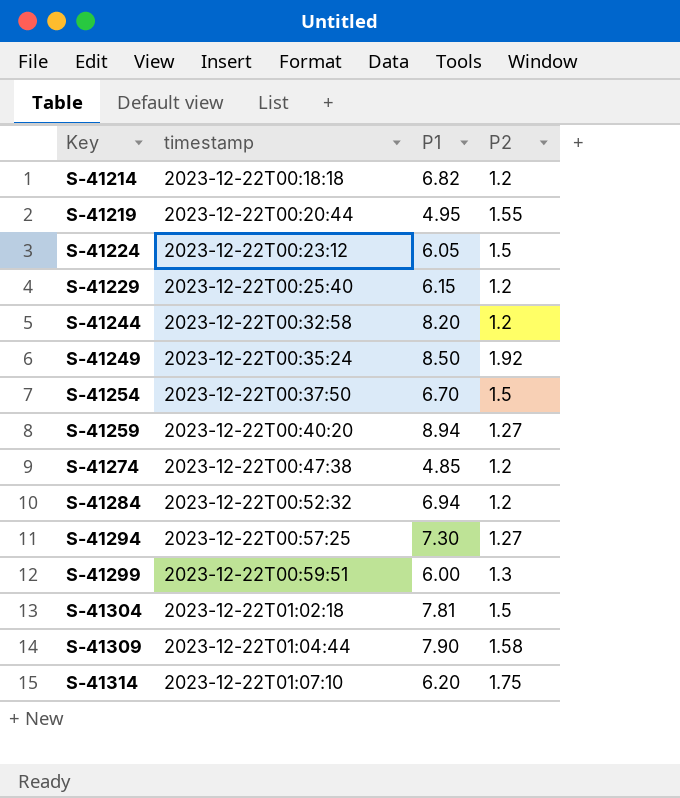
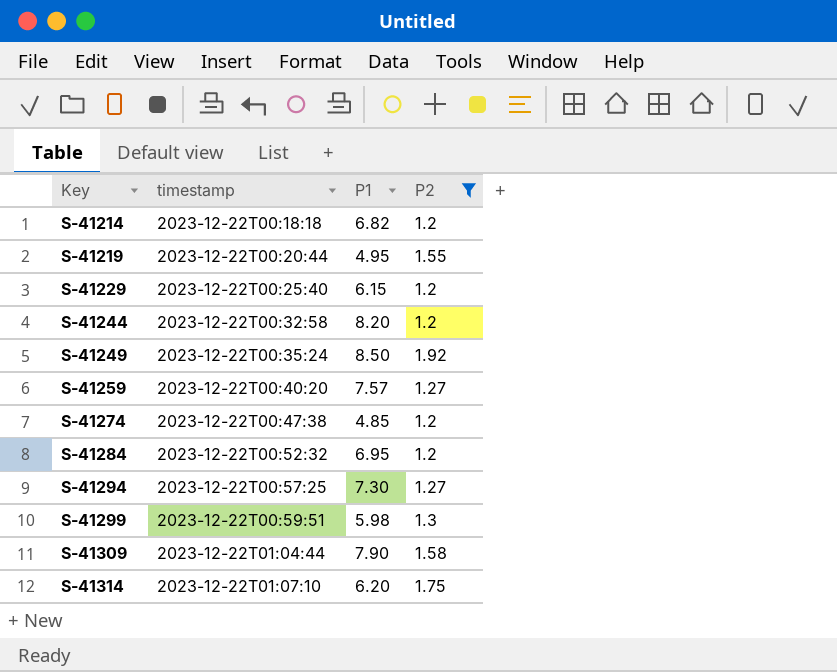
filter: none -> P2 != 1.5
S-41259 | P1: 8.94 -> 7.57
S-41284 | P1: 6.94 -> 6.95
S-41299 | P1: 6.00 -> 5.98

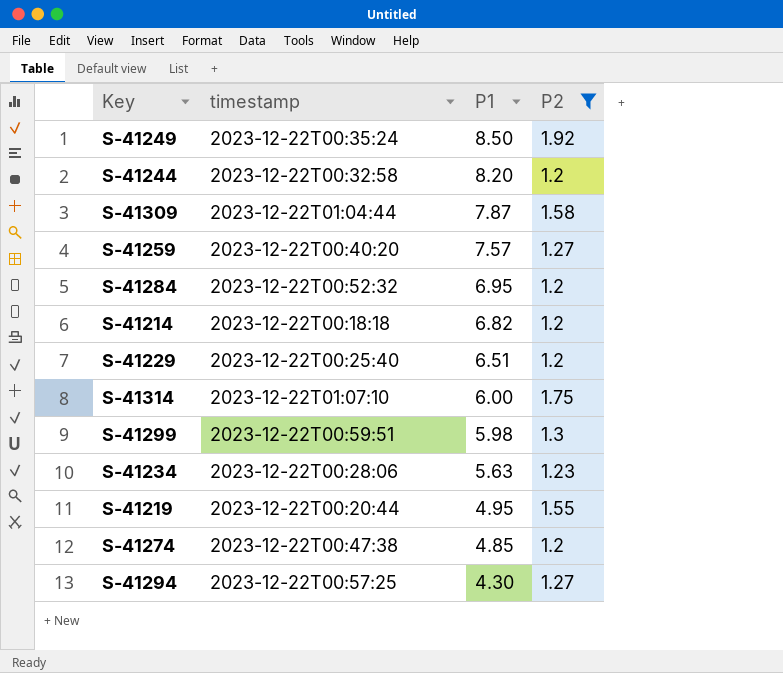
row order: Key ascending -> P1 descending
S-41309 | P1: 7.90 -> 7.87
S-41229 | P1: 6.15 -> 6.51
S-41314 | P1: 6.20 -> 6.00
row S-41234: none -> 2023-12-22T00:28:06 | 5.63 | 1.23
S-41294 | P1: 7.30 -> 4.30

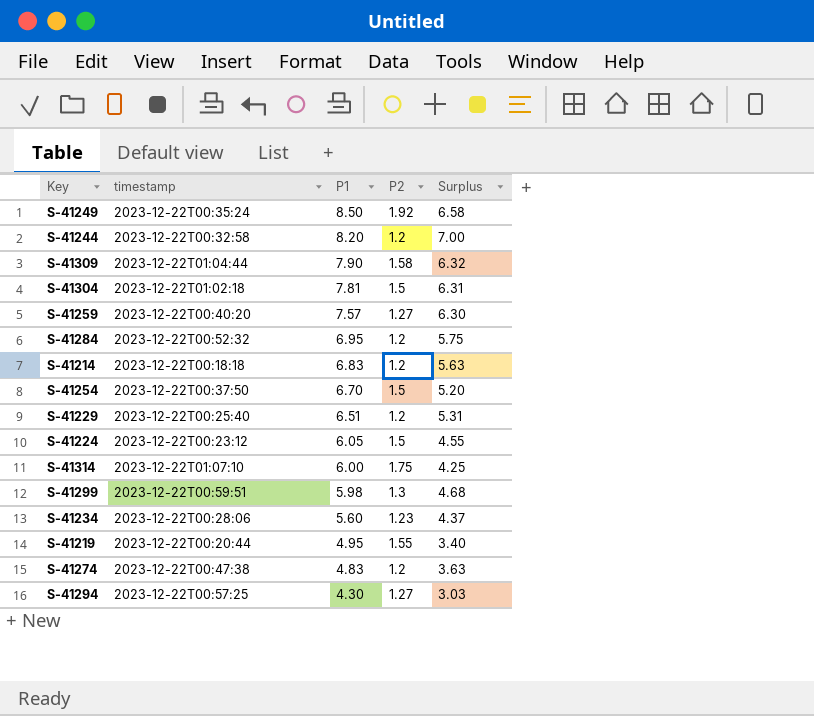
filter: P2 != 1.5 -> none
column Surplus | formula: none -> [P1] - [P2]
S-41309 | P1: 7.87 -> 7.90
S-41214 | P1: 6.82 -> 6.83
S-41234 | P1: 5.63 -> 5.60
S-41274 | P1: 4.85 -> 4.83

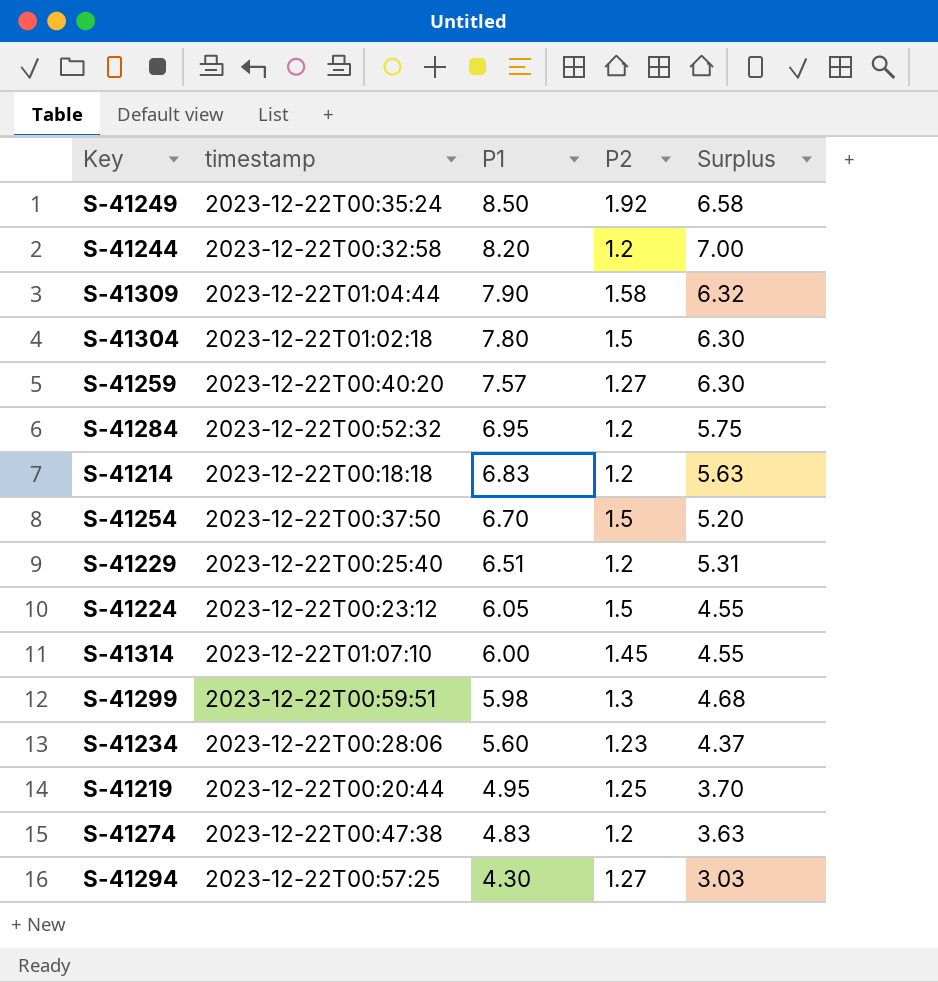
S-41304 | P1: 7.81 -> 7.80
S-41304 | Surplus: 6.31 -> 6.30
S-41314 | P2: 1.75 -> 1.45
S-41314 | Surplus: 4.25 -> 4.55
S-41219 | P2: 1.55 -> 1.25
S-41219 | Surplus: 3.40 -> 3.70

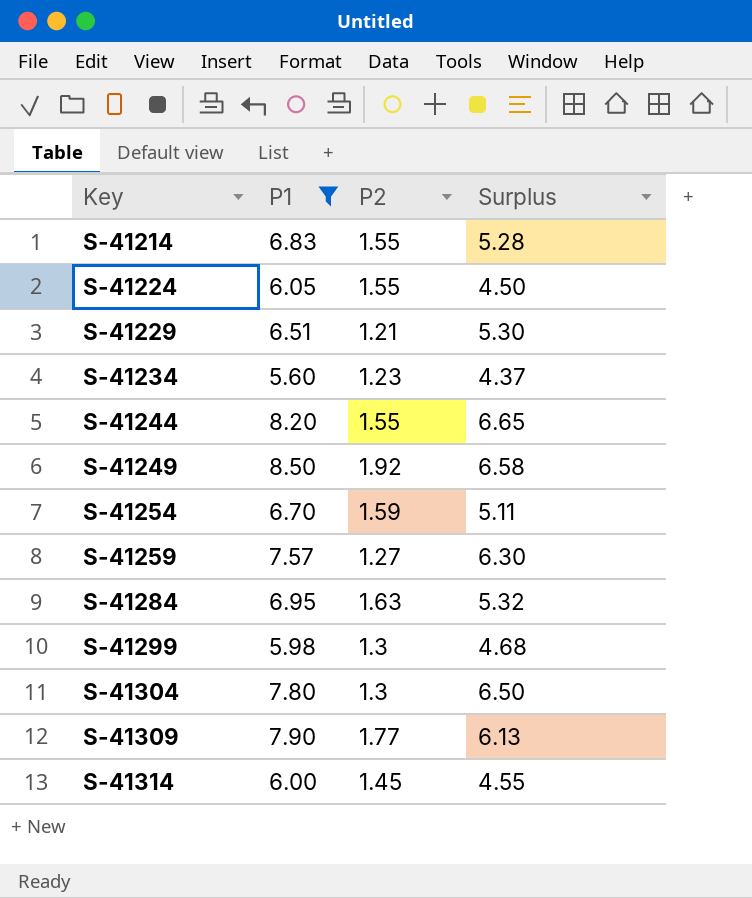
filter: none -> P1 >= 5.60
row order: P1 descending -> Key ascending
column timestamp | position: 2 -> none
S-41214 | P2: 1.2 -> 1.55
S-41214 | Surplus: 5.63 -> 5.28
S-41224 | P2: 1.5 -> 1.55
S-41224 | Surplus: 4.55 -> 4.50
S-41229 | P2: 1.2 -> 1.21
S-41229 | Surplus: 5.31 -> 5.30
S-41244 | P2: 1.2 -> 1.55
S-41244 | Surplus: 7.00 -> 6.65
S-41254 | P2: 1.5 -> 1.59
S-41254 | Surplus: 5.20 -> 5.11
S-41284 | P2: 1.2 -> 1.63
S-41284 | Surplus: 5.75 -> 5.32
S-41304 | P2: 1.5 -> 1.3
S-41304 | Surplus: 6.30 -> 6.50
S-41309 | P2: 1.58 -> 1.77
S-41309 | Surplus: 6.32 -> 6.13

